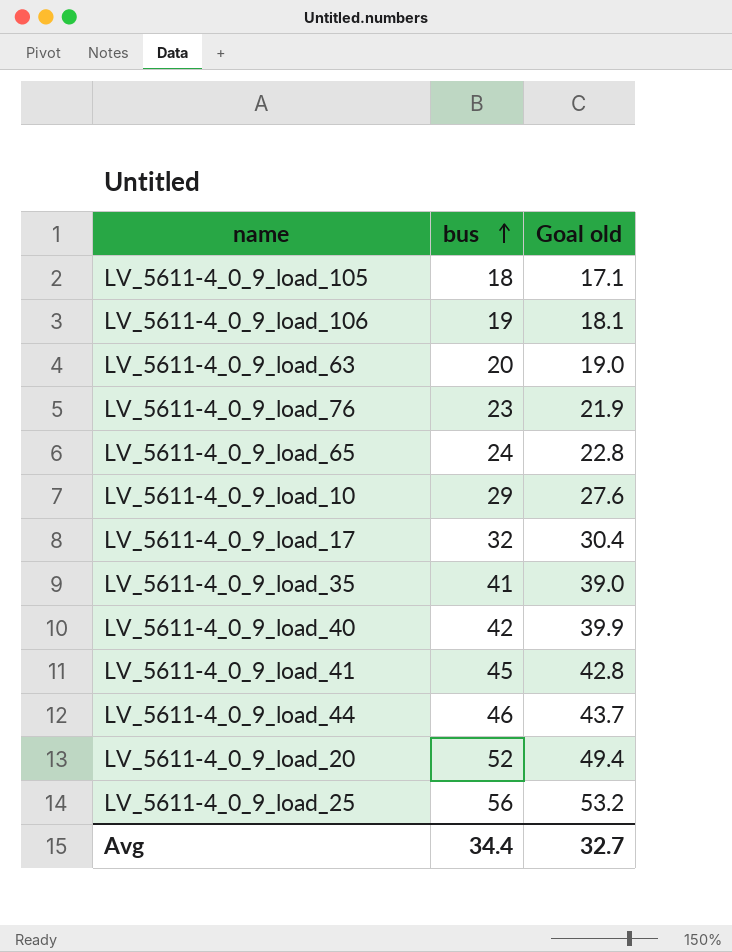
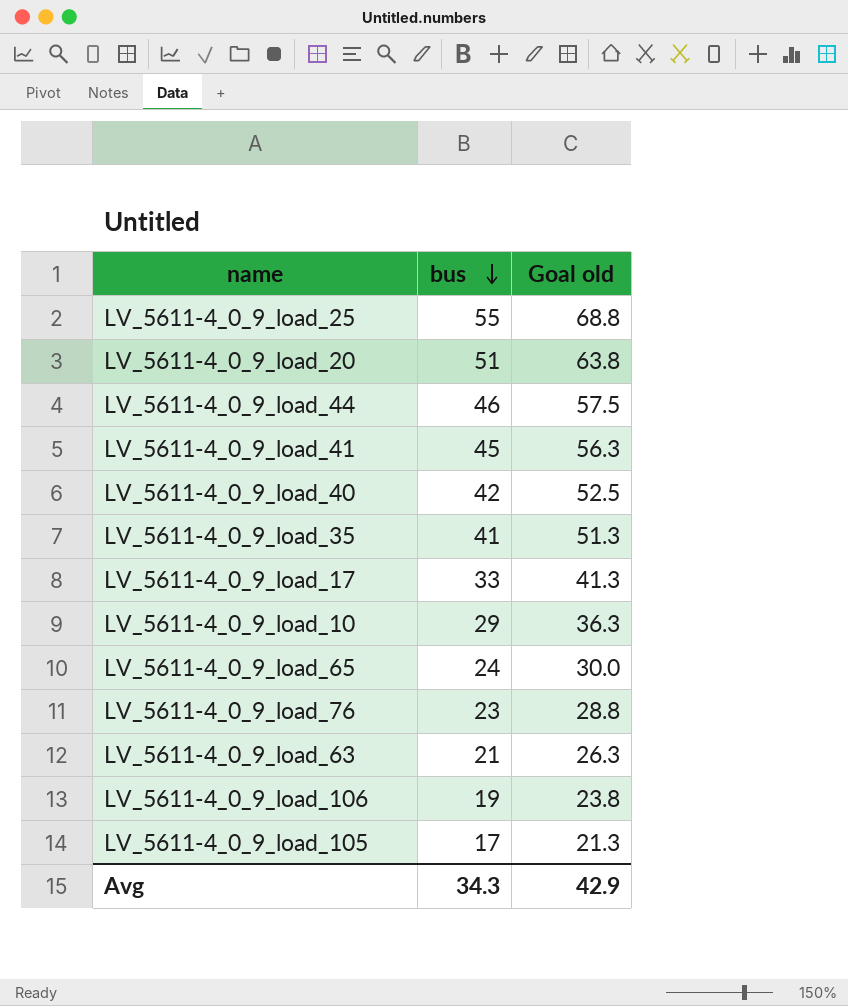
row order: bus ascending -> bus descending
column Goal old | formula: [bus] * 0.95 -> [bus] * 1.25
LV_5611-4_0_9_load_25 | bus: 56 -> 55
LV_5611-4_0_9_load_20 | bus: 52 -> 51
LV_5611-4_0_9_load_17 | bus: 32 -> 33
LV_5611-4_0_9_load_63 | bus: 20 -> 21
LV_5611-4_0_9_load_105 | bus: 18 -> 17
Avg | bus: 34.4 -> 34.3
Avg | Goal old: 32.7 -> 42.9

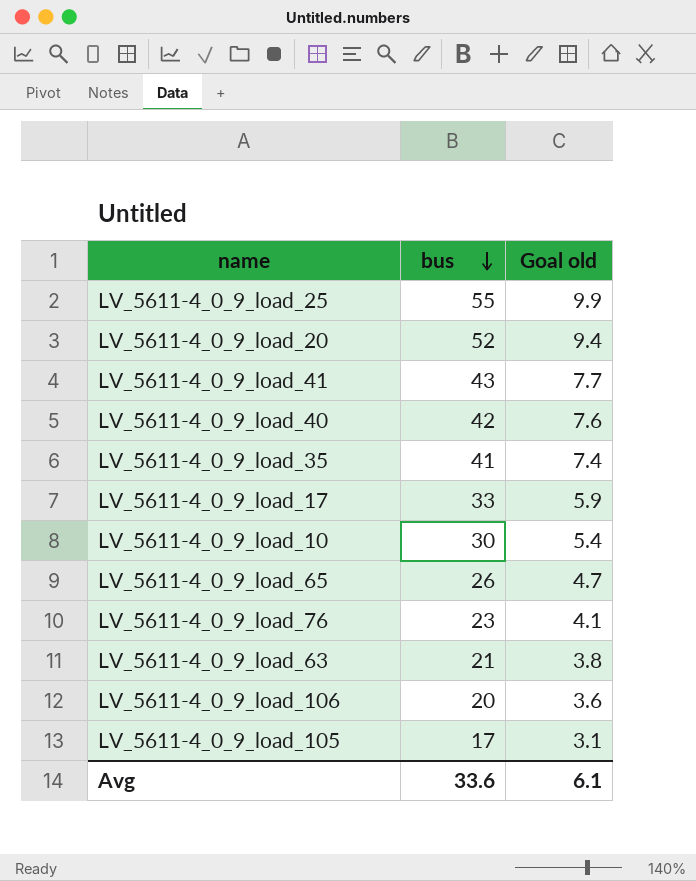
column Goal old | formula: [bus] * 1.25 -> [bus] * 0.18
row LV_5611-4_0_9_load_44: 46 | 57.5 -> none
LV_5611-4_0_9_load_20 | bus: 51 -> 52
LV_5611-4_0_9_load_41 | bus: 45 -> 43
LV_5611-4_0_9_load_10 | bus: 29 -> 30
LV_5611-4_0_9_load_65 | bus: 24 -> 26
LV_5611-4_0_9_load_106 | bus: 19 -> 20
Avg | bus: 34.3 -> 33.6
Avg | Goal old: 42.9 -> 6.1

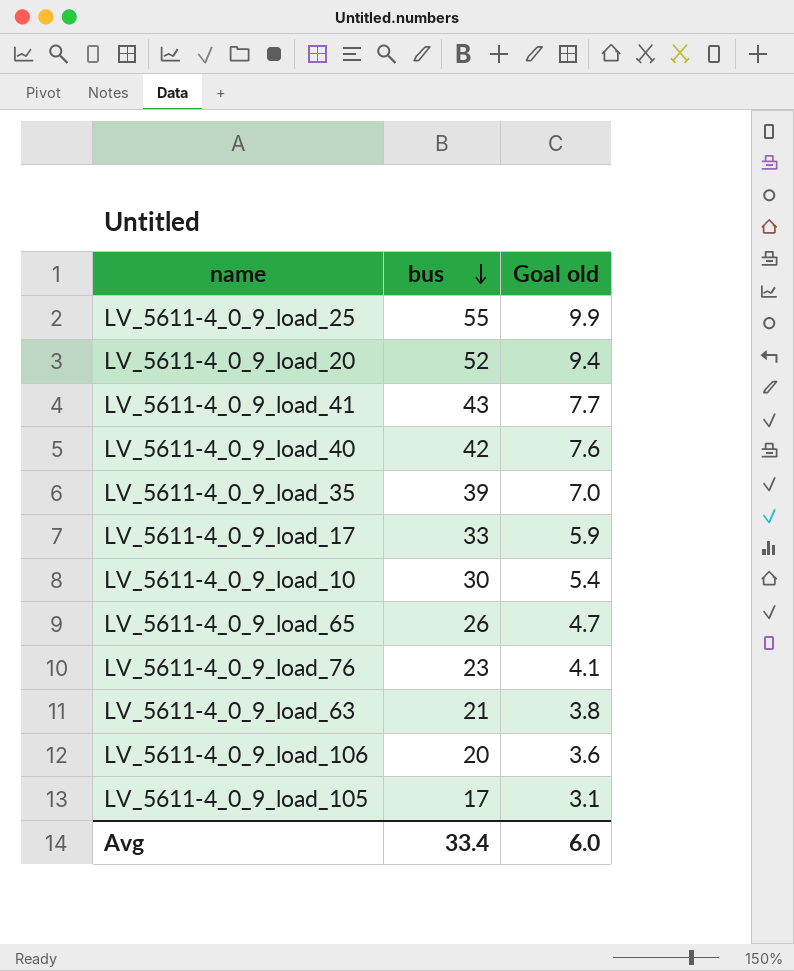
LV_5611-4_0_9_load_35 | bus: 41 -> 39
LV_5611-4_0_9_load_35 | Goal old: 7.4 -> 7.0
Avg | bus: 33.6 -> 33.4
Avg | Goal old: 6.1 -> 6.0

